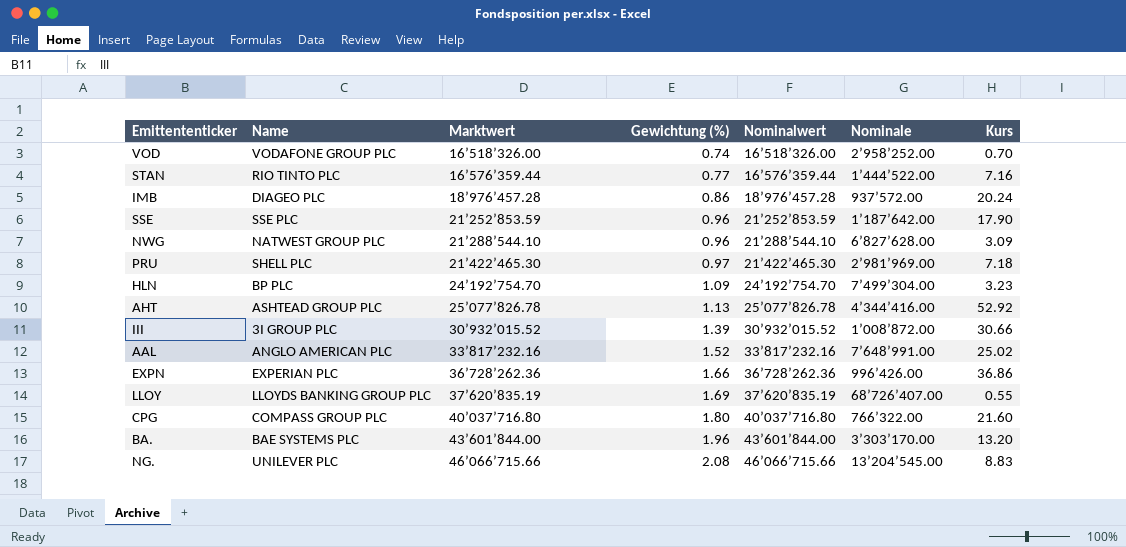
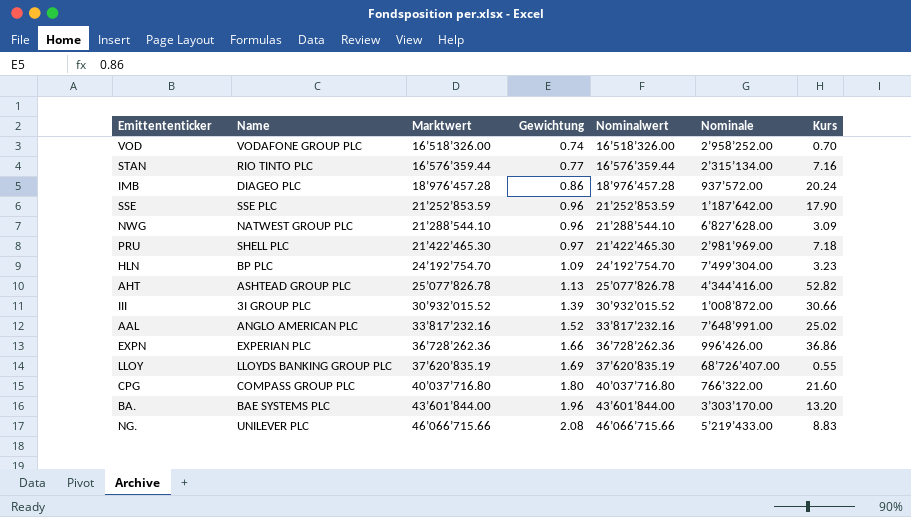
column name: Gewichtung (%) -> Gewichtung
STAN | Nominale: 1’444’522.00 -> 2’315’134.00
AHT | Kurs: 52.92 -> 52.82
NG. | Nominale: 13’204’545.00 -> 5’219’433.00

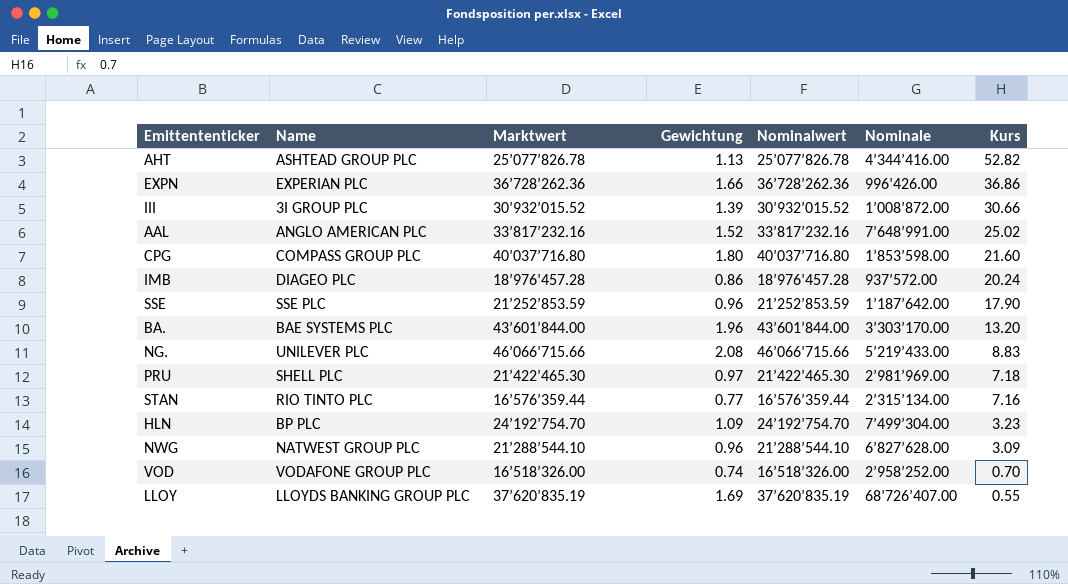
row order: Marktwert ascending -> Kurs descending
CPG | Nominale: 766’322.00 -> 1’853’598.00

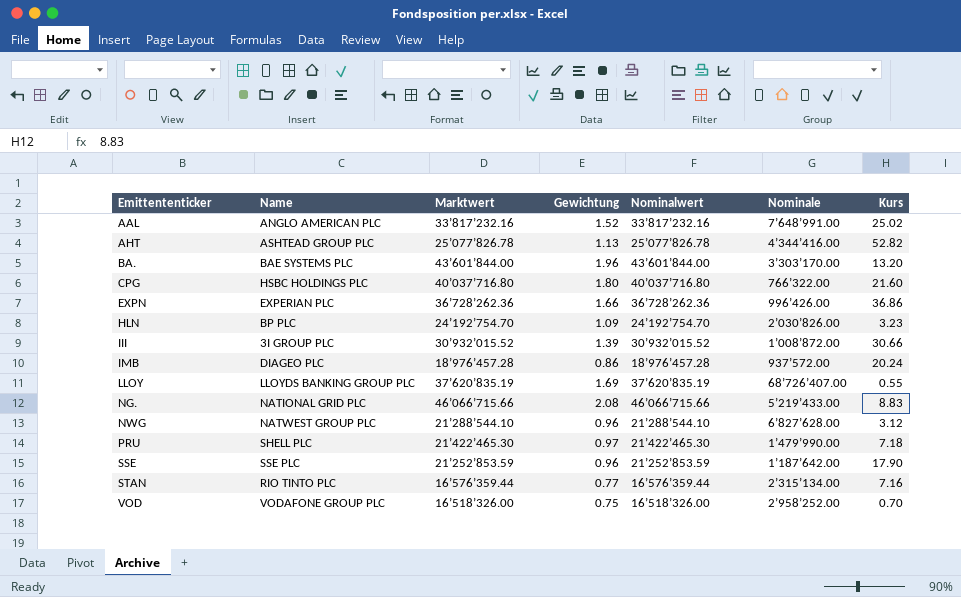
row order: Kurs descending -> Emittententicker ascending
CPG | Name: COMPASS GROUP PLC -> HSBC HOLDINGS PLC
CPG | Nominale: 1’853’598.00 -> 766’322.00
HLN | Nominale: 7’499’304.00 -> 2’030’826.00
NG. | Name: UNILEVER PLC -> NATIONAL GRID PLC
NWG | Kurs: 3.09 -> 3.12
PRU | Nominale: 2’981’969.00 -> 1’479’990.00
VOD | Gewichtung: 0.74 -> 0.75

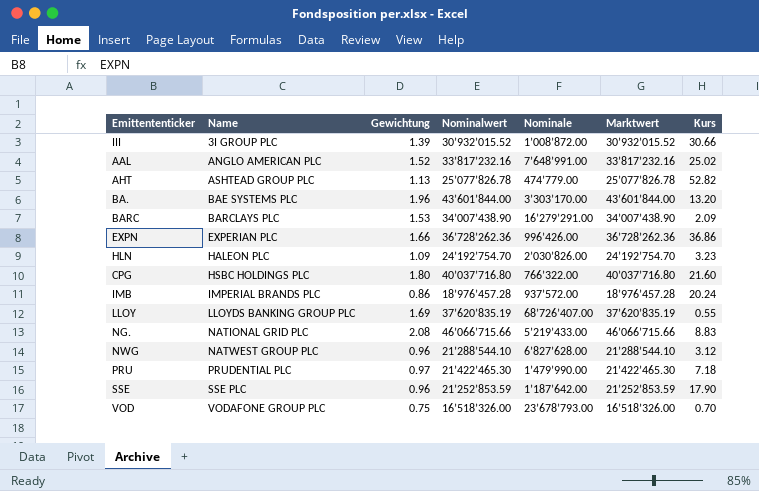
row order: Emittententicker ascending -> Name ascending
column Marktwert | position: 3 -> 6
row STAN: RIO TINTO PLC | 16’576’359.44 | 0.77 | 16’576’359.44 | 2’315’134.00 | 7.16 -> none
AHT | Nominale: 4’344’416.00 -> 474’779.00
row BARC: none -> BARCLAYS PLC | 1.53 | 34’007’438.90 | 16’279’291.00 | 34’007’438.90 | 2.09
HLN | Name: BP PLC -> HALEON PLC
IMB | Name: DIAGEO PLC -> IMPERIAL BRANDS PLC
PRU | Name: SHELL PLC -> PRUDENTIAL PLC
VOD | Nominale: 2’958’252.00 -> 23’678’793.00

